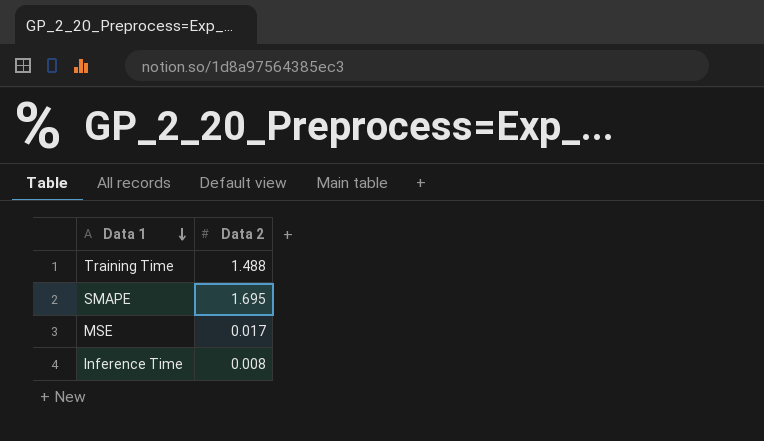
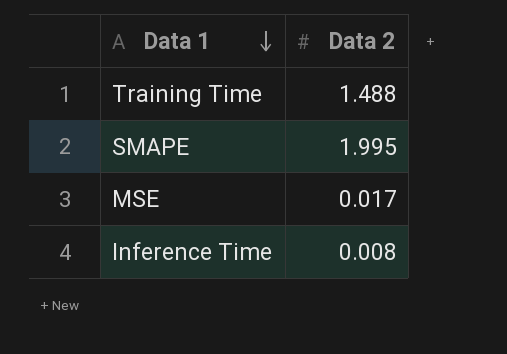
SMAPE | Data 2: 1.695 -> 1.995

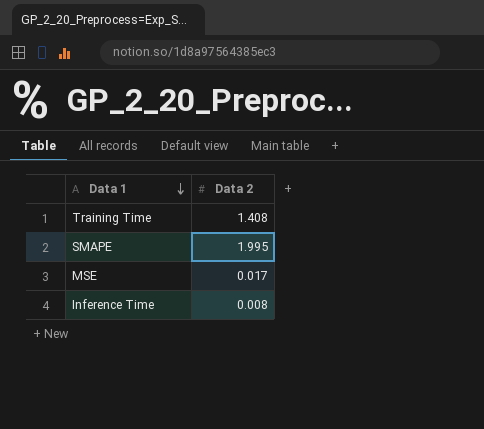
Training Time | Data 2: 1.488 -> 1.408

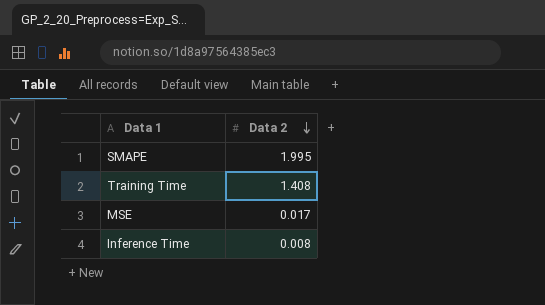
row order: Data 1 descending -> Data 2 descending

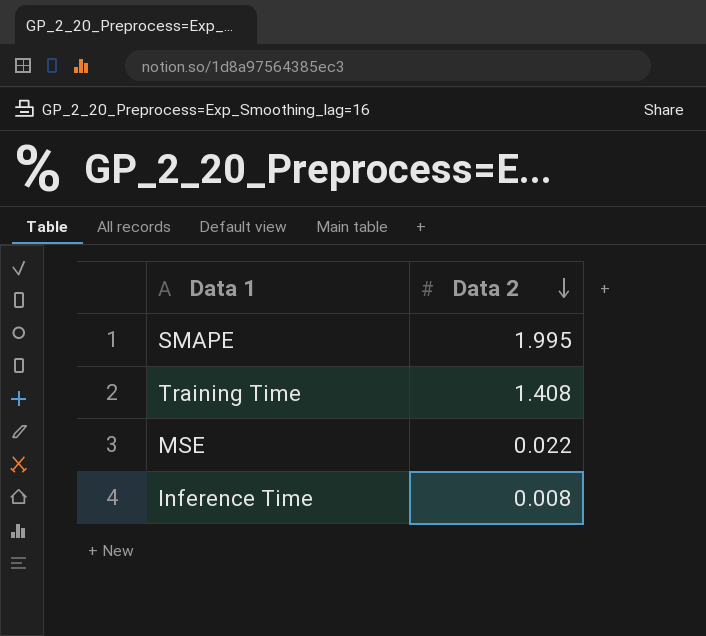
MSE | Data 2: 0.017 -> 0.022

